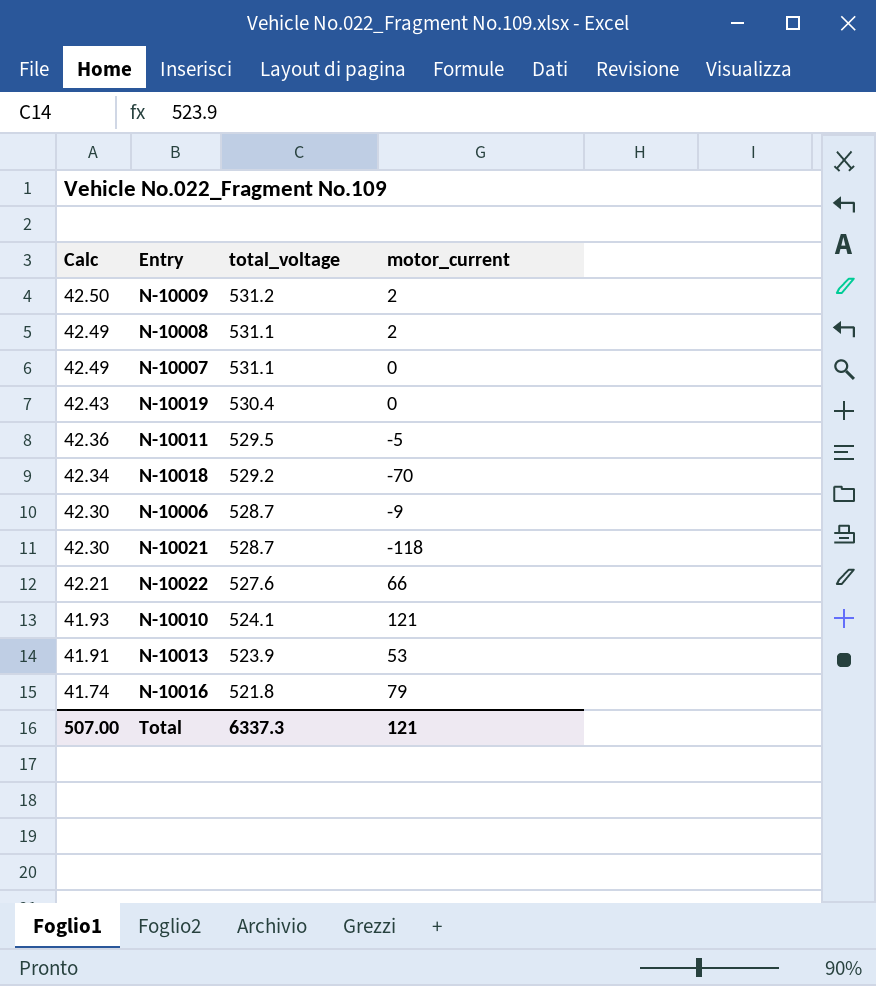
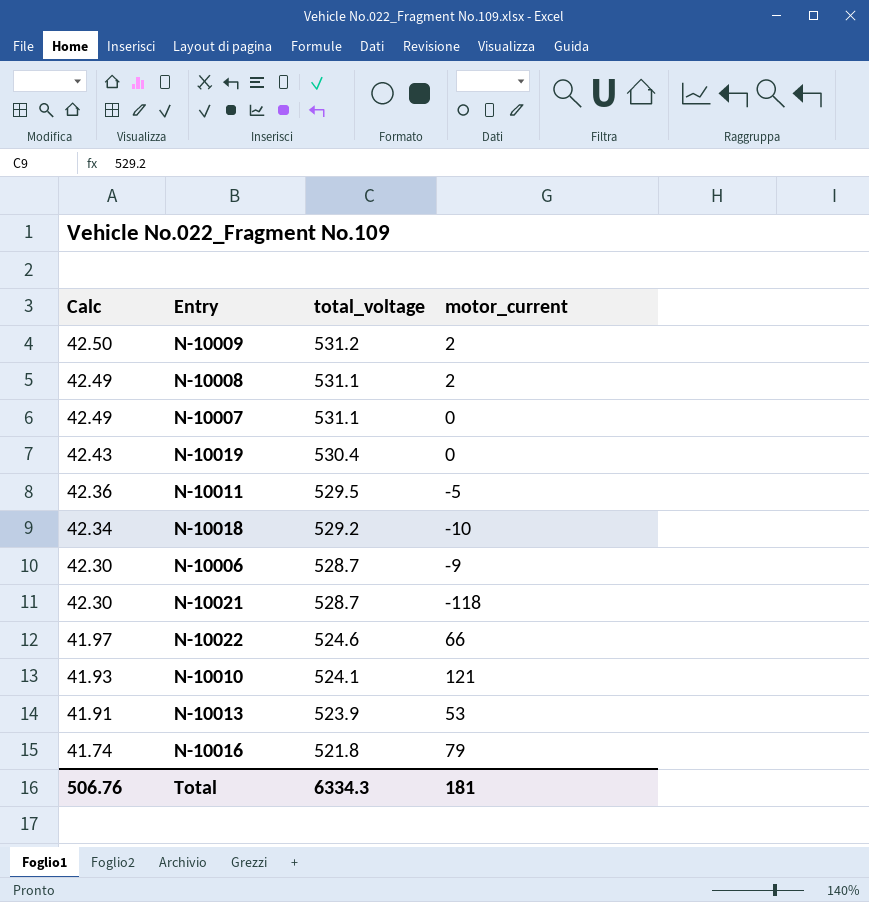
N-10018 | motor_current: -70 -> -10
N-10022 | Calc: 42.21 -> 41.97
N-10022 | total_voltage: 527.6 -> 524.6
Total | Calc: 507.00 -> 506.76
Total | total_voltage: 6337.3 -> 6334.3
Total | motor_current: 121 -> 181

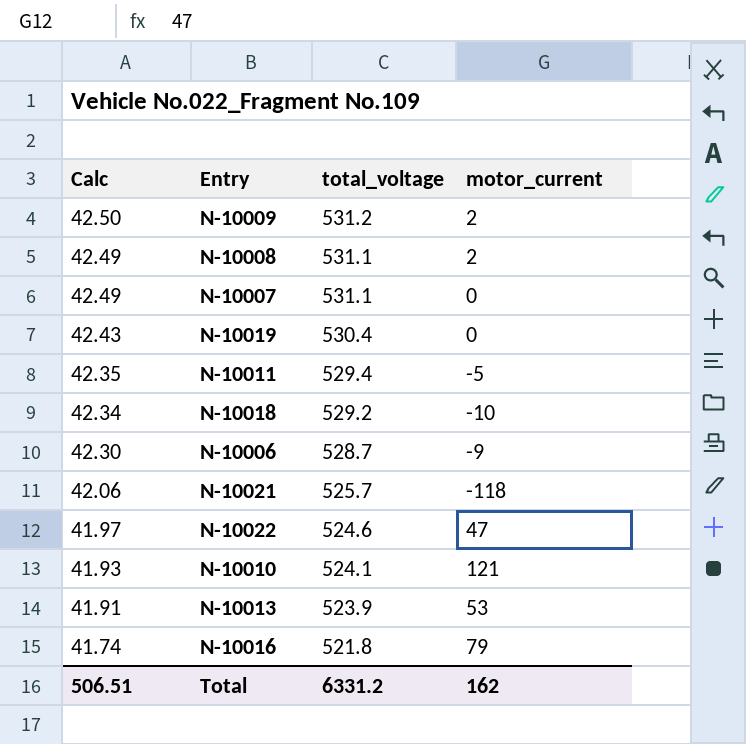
N-10011 | Calc: 42.36 -> 42.35
N-10011 | total_voltage: 529.5 -> 529.4
N-10021 | Calc: 42.30 -> 42.06
N-10021 | total_voltage: 528.7 -> 525.7
N-10022 | motor_current: 66 -> 47
Total | Calc: 506.76 -> 506.51
Total | total_voltage: 6334.3 -> 6331.2
Total | motor_current: 181 -> 162

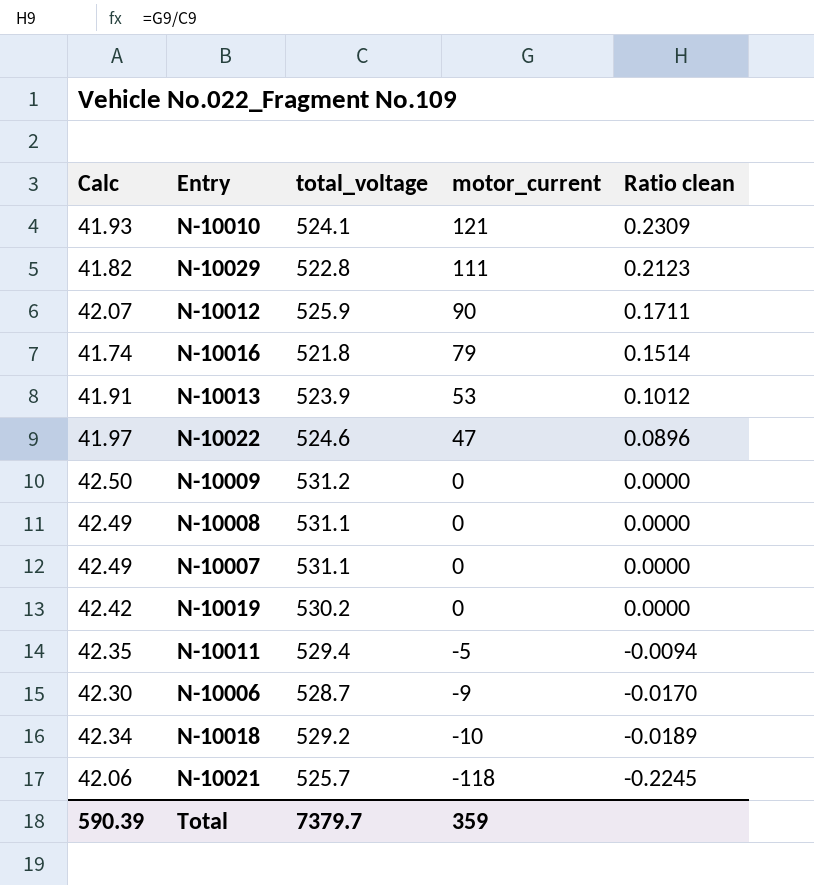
row order: Calc descending -> motor_current descending
column Ratio clean | formula: none -> [motor_current] / [total_voltage]
row N-10029: none -> 41.82 | 522.8 | 111 | 0.2123
row N-10012: none -> 42.07 | 525.9 | 90 | 0.1711
N-10009 | motor_current: 2 -> 0
N-10008 | motor_current: 2 -> 0
N-10019 | Calc: 42.43 -> 42.42
N-10019 | total_voltage: 530.4 -> 530.2
Total | Calc: 506.51 -> 590.39
Total | total_voltage: 6331.2 -> 7379.7
Total | motor_current: 162 -> 359

